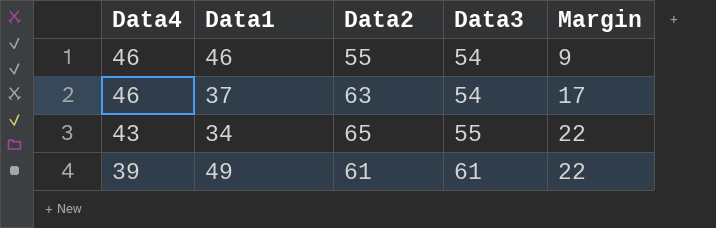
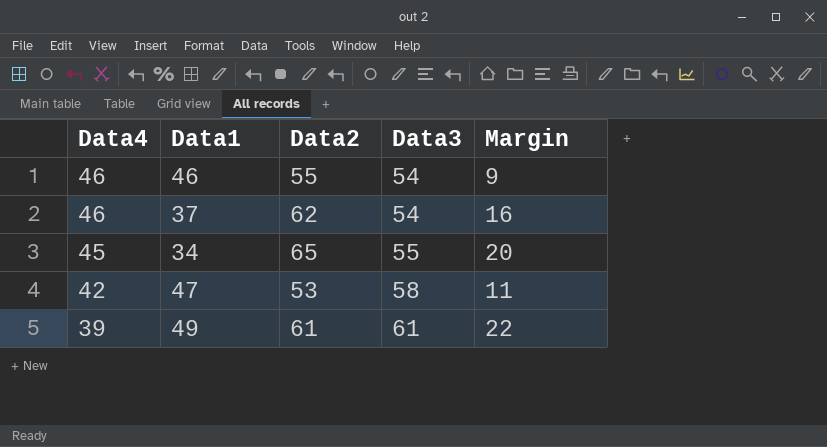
37 | Data2: 63 -> 62
37 | Margin: 17 -> 16
34 | Data4: 43 -> 45
34 | Margin: 22 -> 20
row 47: none -> 42 | 53 | 58 | 11

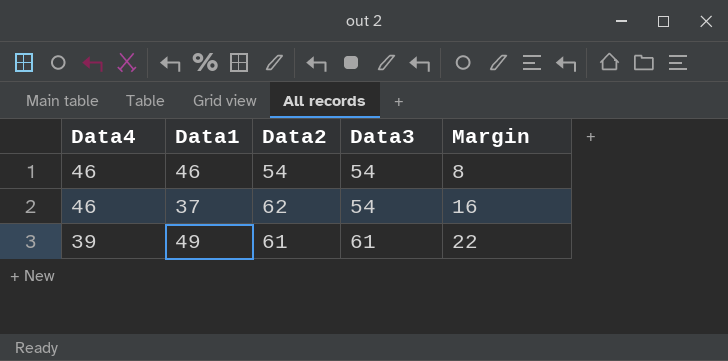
row 34: 45 | 65 | 55 | 20 -> none
row 47: 42 | 53 | 58 | 11 -> none
46 | Data2: 55 -> 54
46 | Margin: 9 -> 8

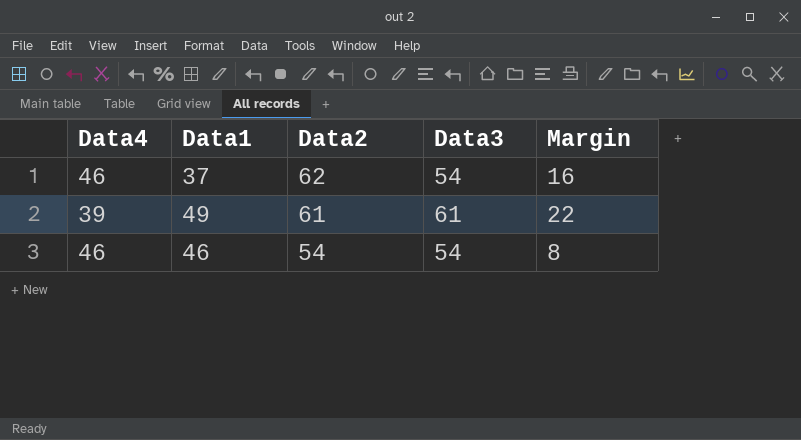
row order: Data4 descending -> Data2 descending

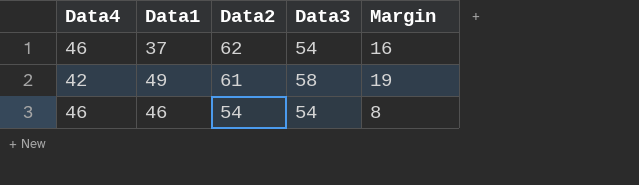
49 | Data4: 39 -> 42
49 | Data3: 61 -> 58
49 | Margin: 22 -> 19

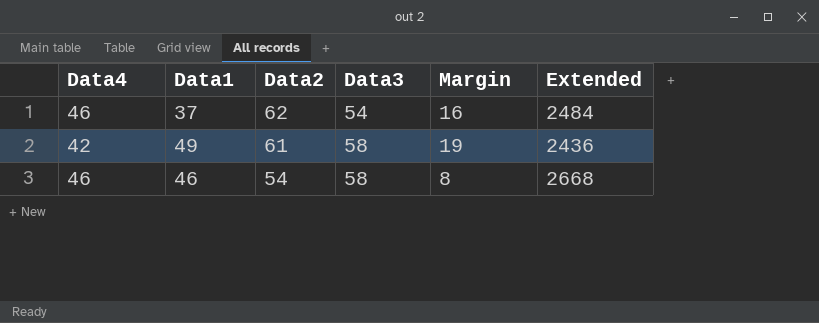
column Extended | formula: none -> [Data4] * [Data3]
46 | Data3: 54 -> 58

